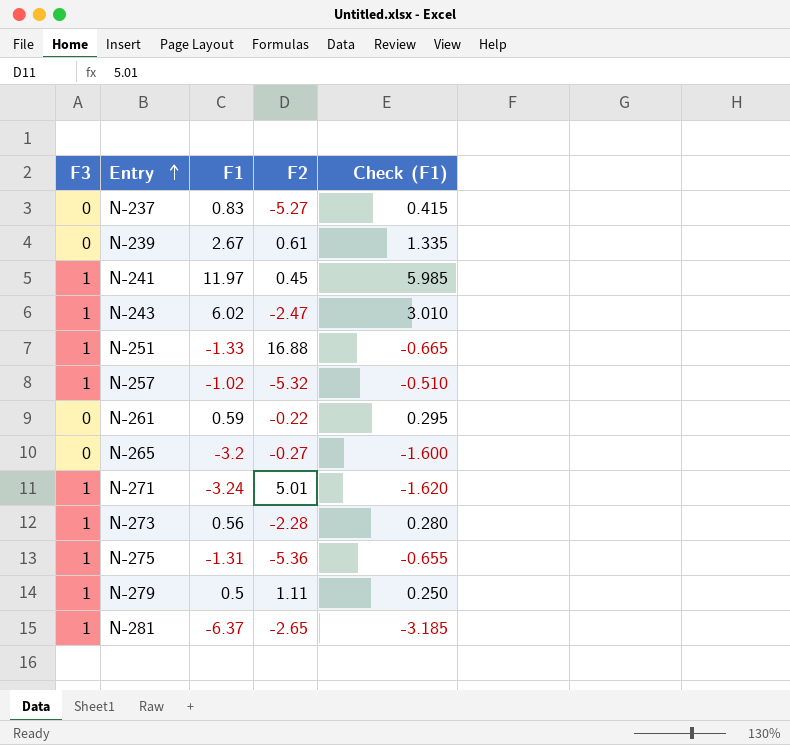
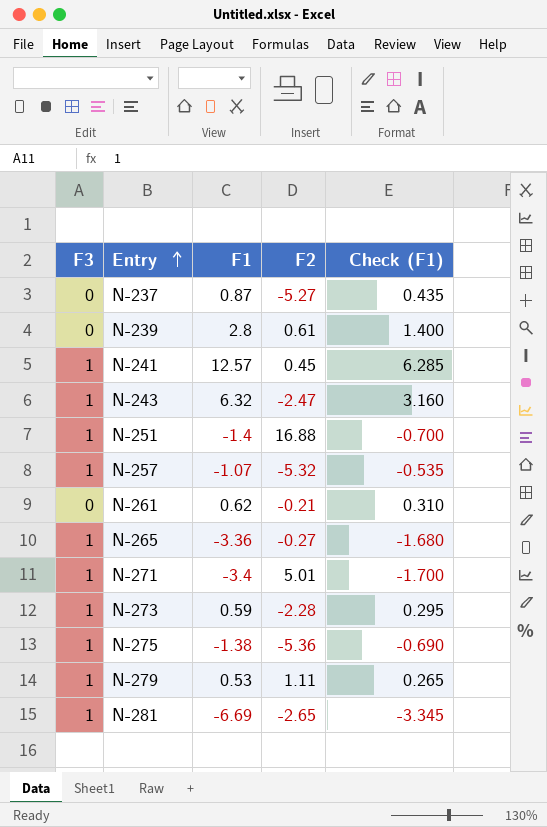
N-237 | F1: 0.83 -> 0.87
N-237 | Check (F1): 0.415 -> 0.435
N-239 | F1: 2.67 -> 2.8
N-239 | Check (F1): 1.335 -> 1.400
N-241 | F1: 11.97 -> 12.57
N-241 | Check (F1): 5.985 -> 6.285
N-243 | F1: 6.02 -> 6.32
N-243 | Check (F1): 3.010 -> 3.160
N-251 | F1: -1.33 -> -1.4
N-251 | Check (F1): -0.665 -> -0.700
N-257 | F1: -1.02 -> -1.07
N-257 | Check (F1): -0.510 -> -0.535
N-261 | F1: 0.59 -> 0.62
N-261 | F2: -0.22 -> -0.21
N-261 | Check (F1): 0.295 -> 0.310
N-265 | F3: 0 -> 1
N-265 | F1: -3.2 -> -3.36
N-265 | Check (F1): -1.600 -> -1.680
N-271 | F1: -3.24 -> -3.4
N-271 | Check (F1): -1.620 -> -1.700
N-273 | F1: 0.56 -> 0.59
N-273 | Check (F1): 0.280 -> 0.295
N-275 | F1: -1.31 -> -1.38
N-275 | Check (F1): -0.655 -> -0.690
N-279 | F1: 0.5 -> 0.53
N-279 | Check (F1): 0.250 -> 0.265
N-281 | F1: -6.37 -> -6.69
N-281 | Check (F1): -3.185 -> -3.345

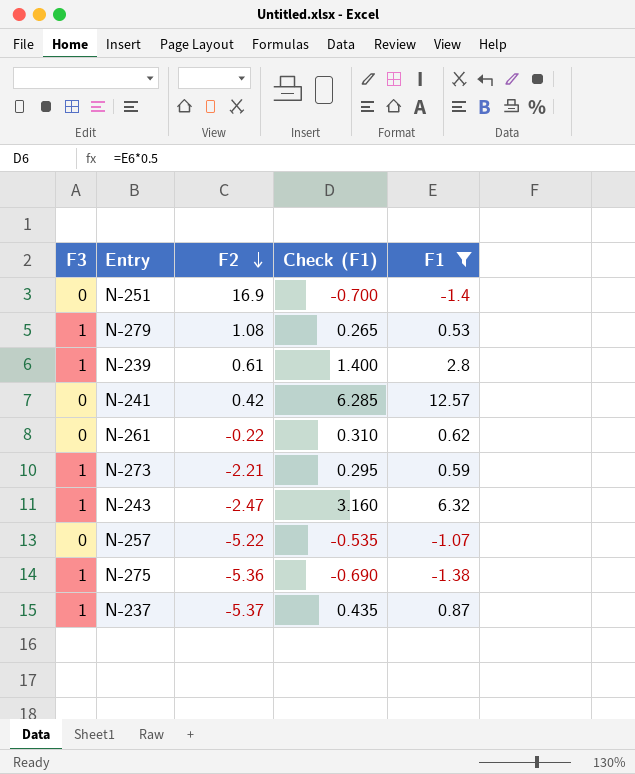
filter: none -> F1 >= -1.4
row order: Entry ascending -> F2 descending
column F1 | position: 3 -> 5
N-251 | F3: 1 -> 0
N-251 | F2: 16.88 -> 16.9
N-279 | F2: 1.11 -> 1.08
N-239 | F3: 0 -> 1
N-241 | F3: 1 -> 0
N-241 | F2: 0.45 -> 0.42
N-261 | F2: -0.21 -> -0.22
N-273 | F2: -2.28 -> -2.21
N-257 | F3: 1 -> 0
N-257 | F2: -5.32 -> -5.22
N-237 | F3: 0 -> 1
N-237 | F2: -5.27 -> -5.37

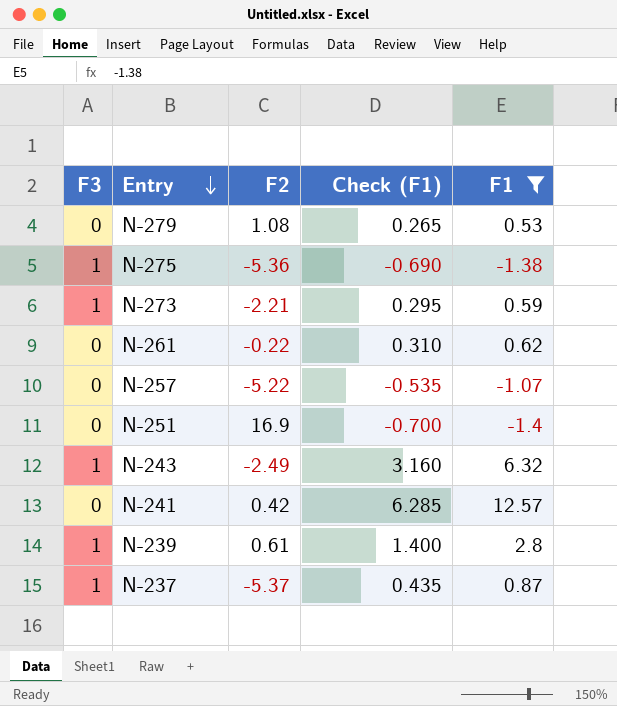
row order: F2 descending -> Entry descending
N-279 | F3: 1 -> 0
N-243 | F2: -2.47 -> -2.49

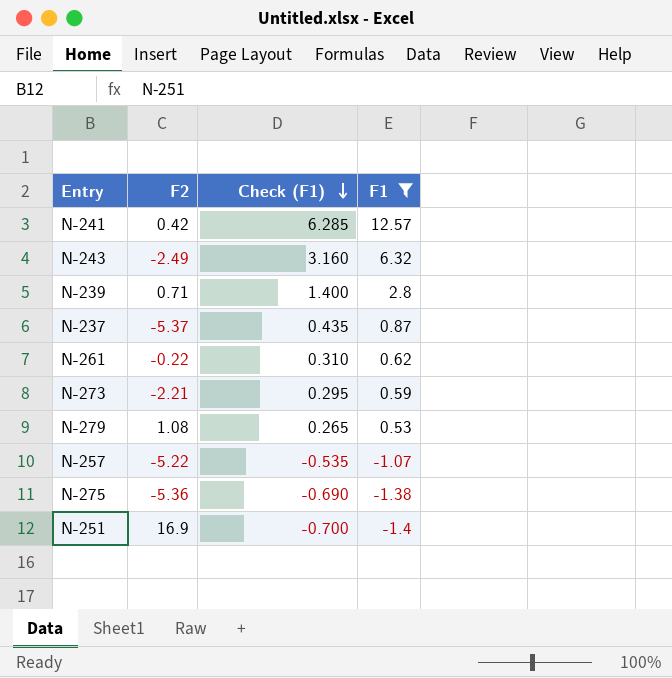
row order: Entry descending -> Check (F1) descending
column F3 | position: 1 -> none
N-239 | F2: 0.61 -> 0.71

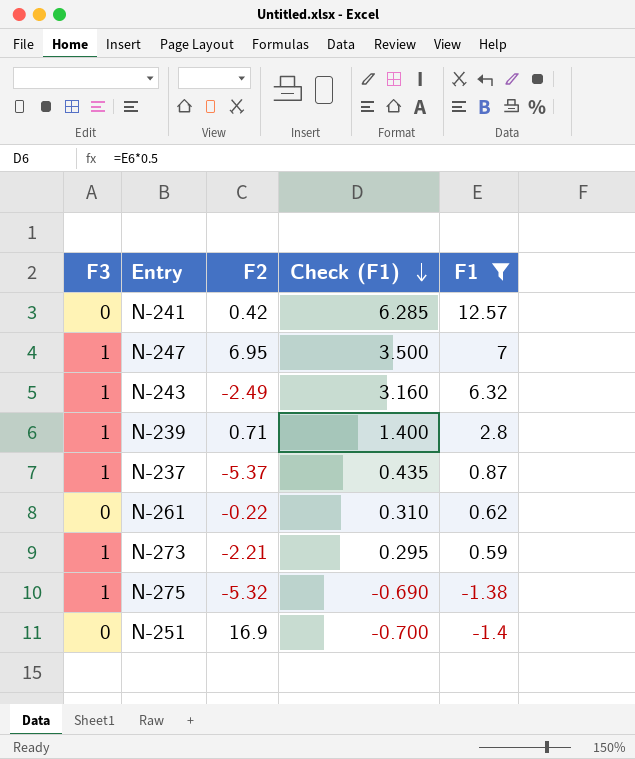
column F3 | position: none -> 1
row N-279: 1.08 | 0.265 | 0.53 -> none
row N-257: -5.22 | -0.535 | -1.07 -> none
row N-247: none -> 1 | 6.95 | 3.500 | 7
N-275 | F2: -5.36 -> -5.32

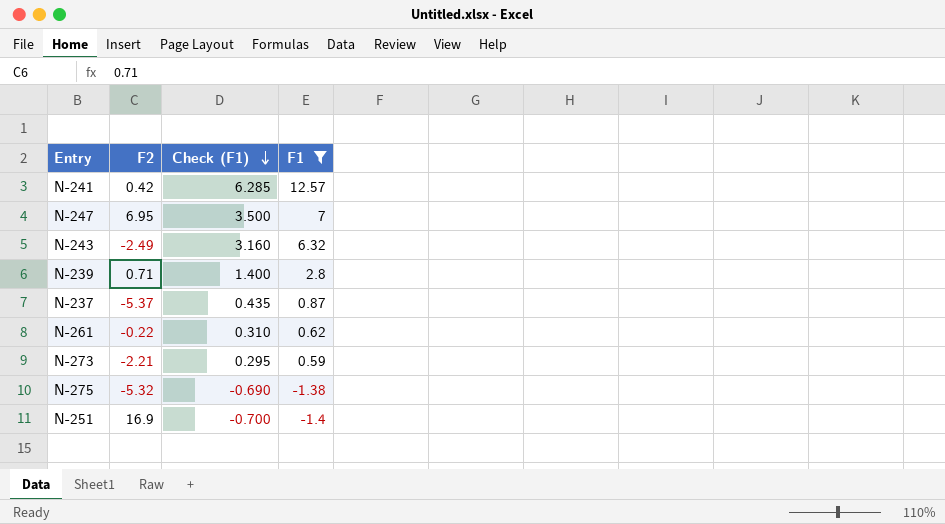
column F3 | position: 1 -> none

